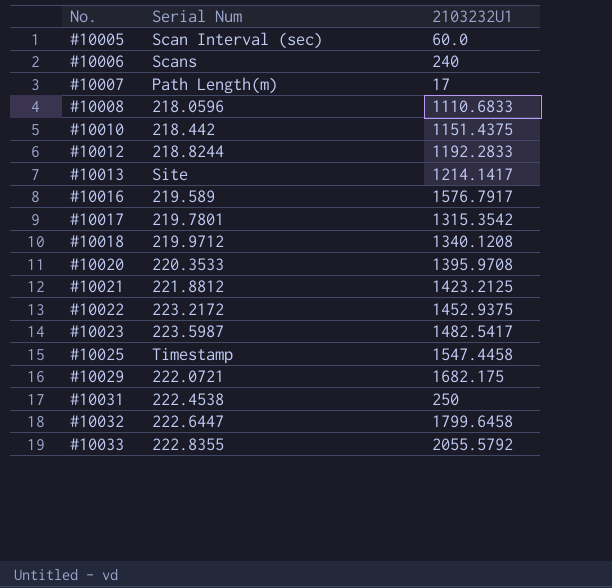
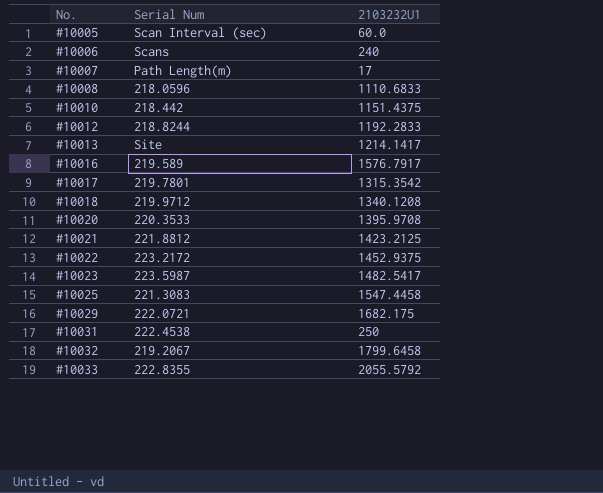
#10025 | Serial Num: Timestamp -> 221.3083
#10032 | Serial Num: 222.6447 -> 219.2067

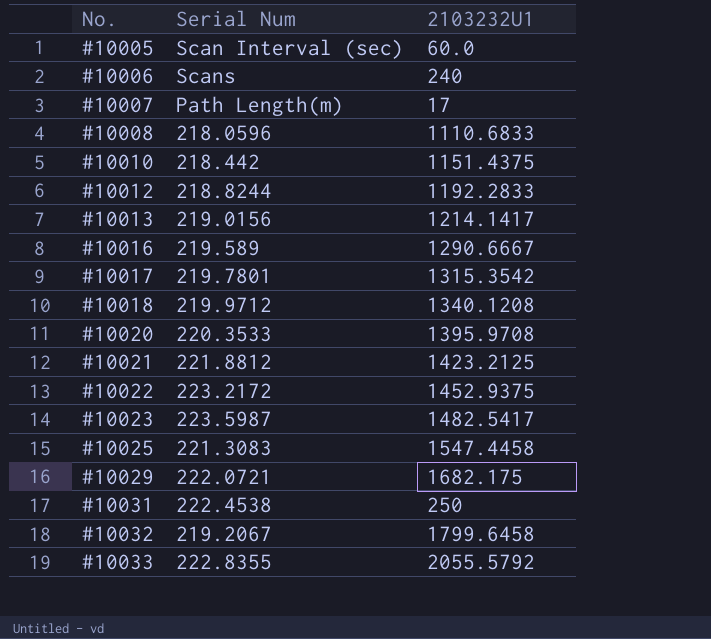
#10013 | Serial Num: Site -> 219.0156
#10016 | 2103232U1: 1576.7917 -> 1290.6667

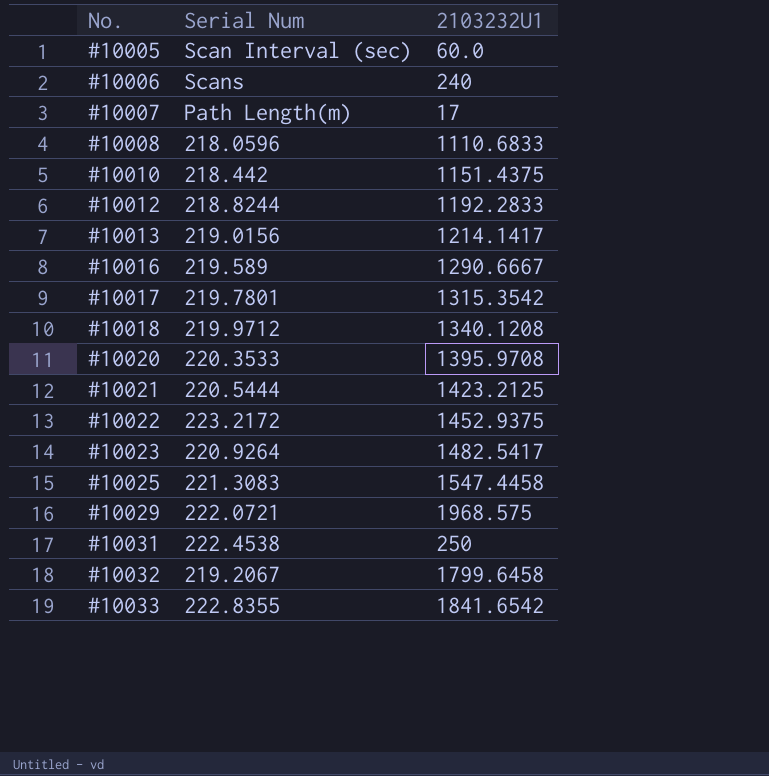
#10021 | Serial Num: 221.8812 -> 220.5444
#10023 | Serial Num: 223.5987 -> 220.9264
#10029 | 2103232U1: 1682.175 -> 1968.575
#10033 | 2103232U1: 2055.5792 -> 1841.6542

